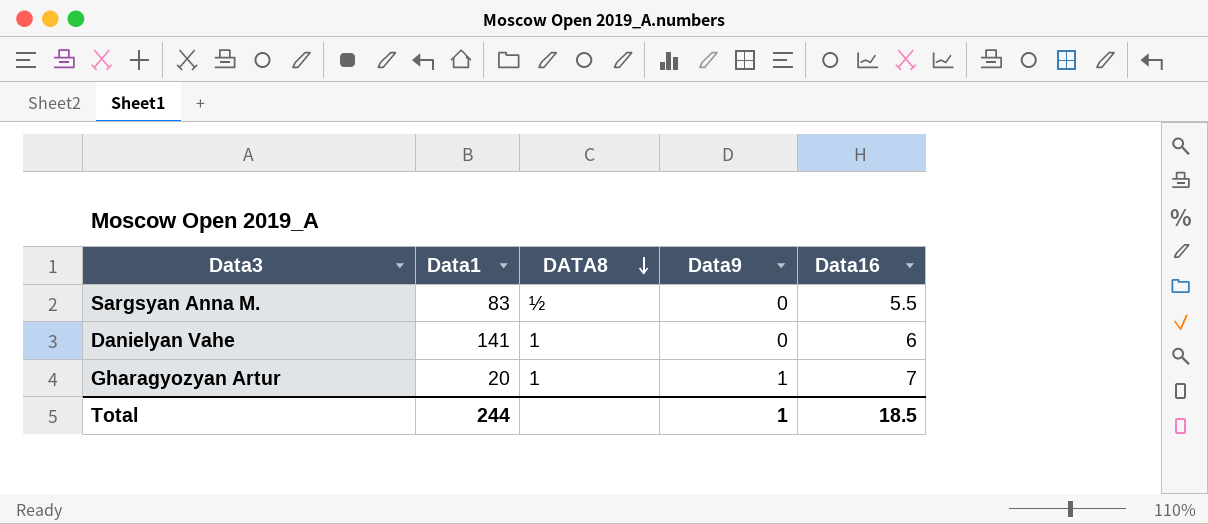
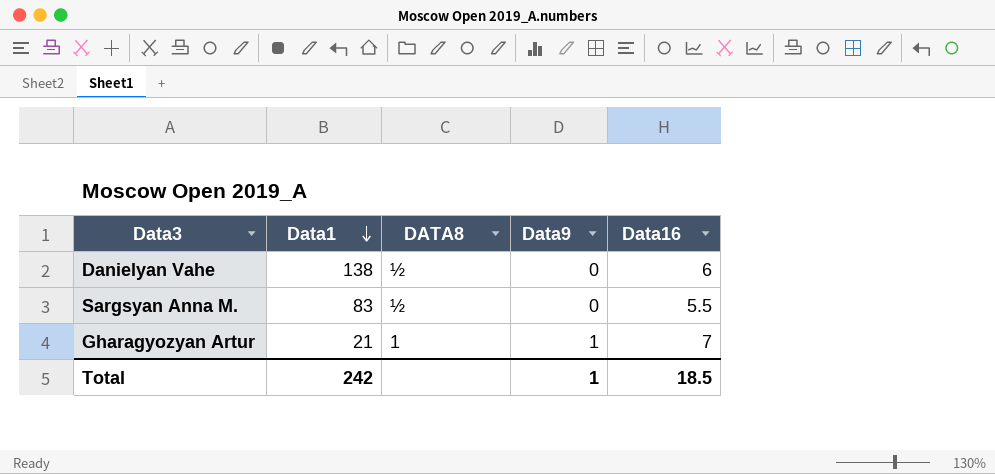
row order: DATA8 descending -> Data1 descending
Danielyan Vahe | Data1: 141 -> 138
Danielyan Vahe | DATA8: 1 -> ½
Gharagyozyan Artur | Data1: 20 -> 21
Total | Data1: 244 -> 242

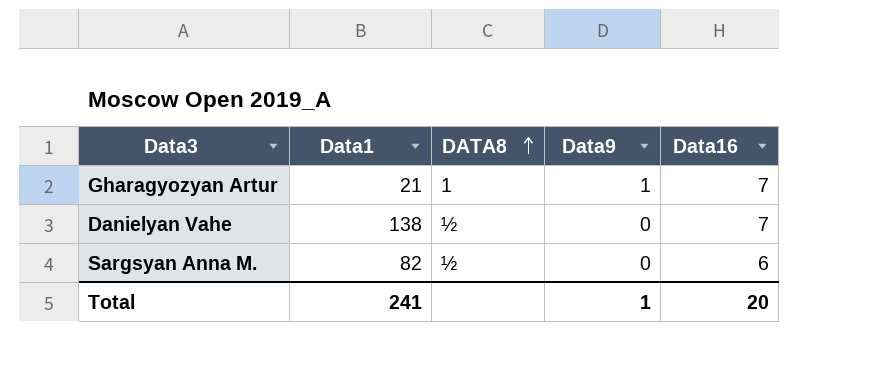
row order: Data1 descending -> DATA8 ascending
Danielyan Vahe | Data16: 6 -> 7
Sargsyan Anna M. | Data1: 83 -> 82
Sargsyan Anna M. | Data16: 5.5 -> 6
Total | Data1: 242 -> 241
Total | Data16: 18.5 -> 20

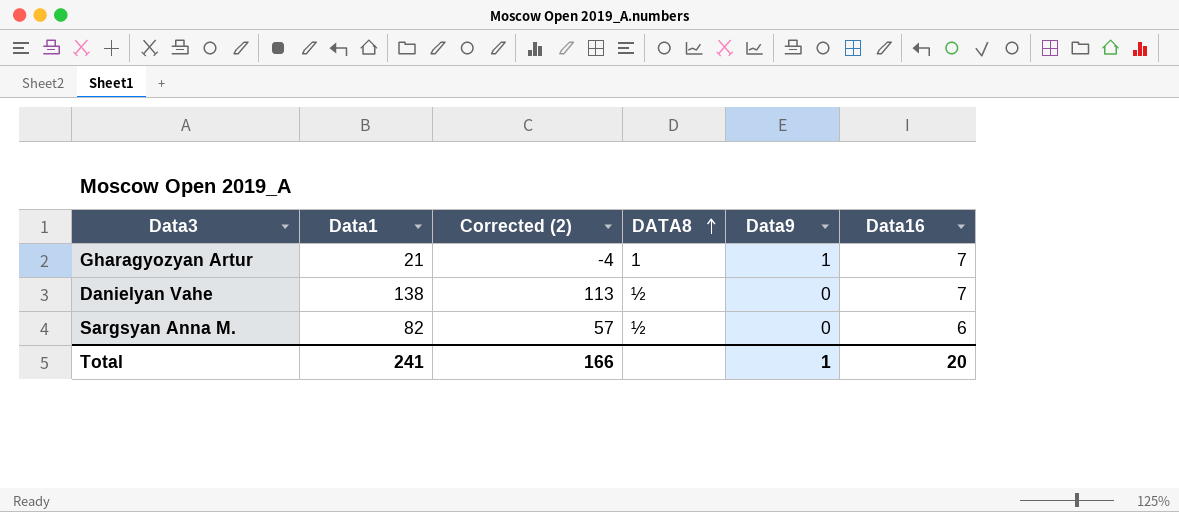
column Corrected (2) | formula: none -> [Data1] - 25

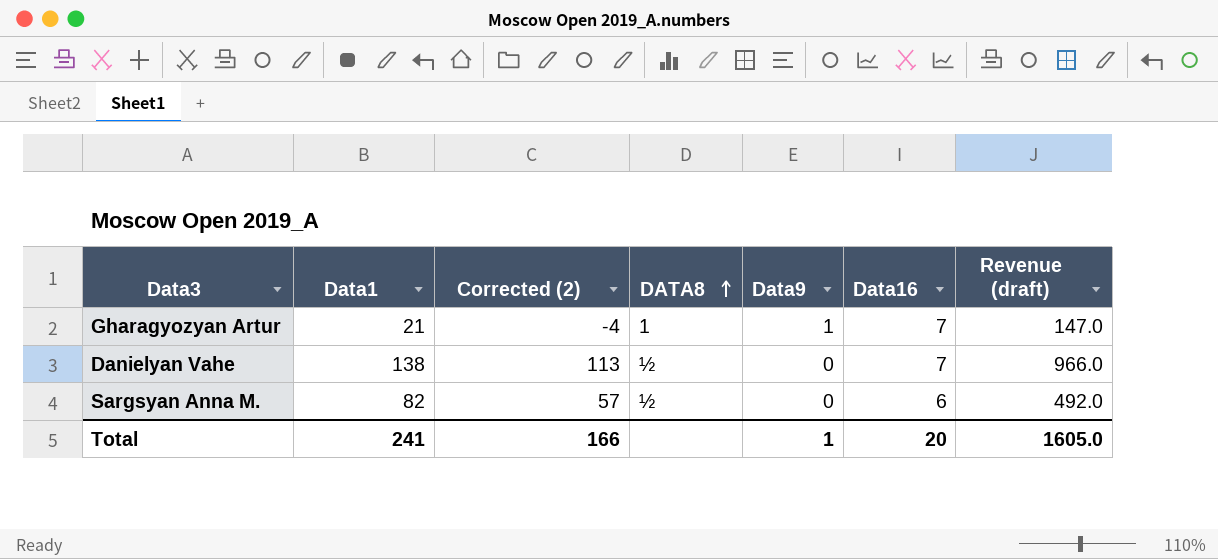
column Revenue (draft) | formula: none -> [Data1] * [Data16]

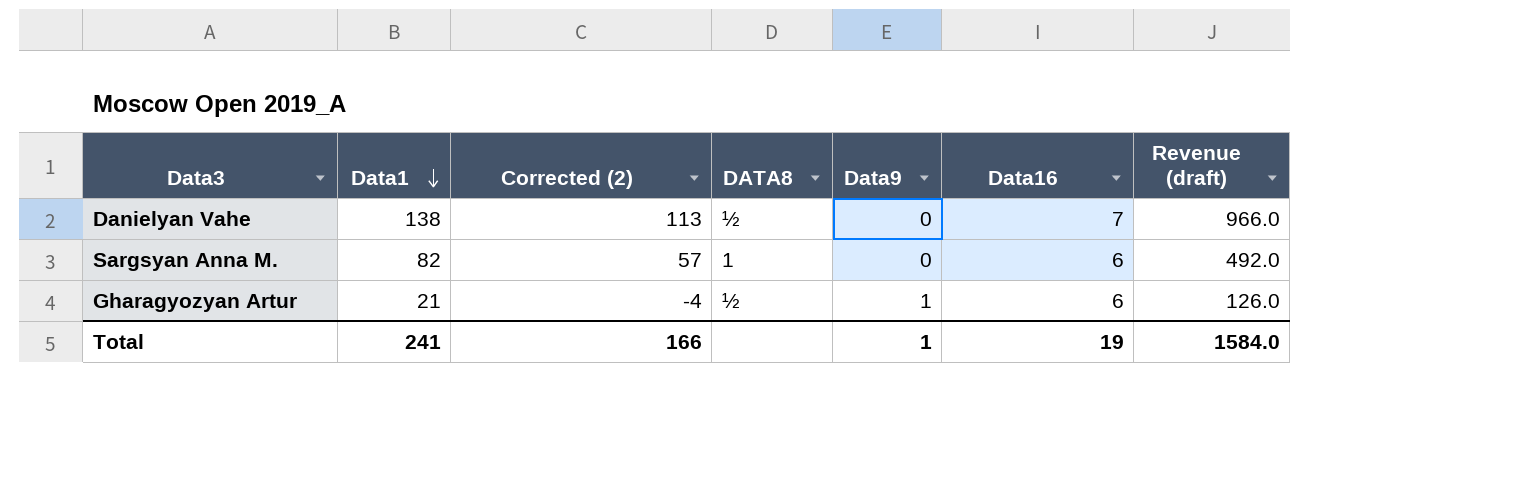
row order: DATA8 ascending -> Data1 descending
Sargsyan Anna M. | DATA8: ½ -> 1
Gharagyozyan Artur | DATA8: 1 -> ½
Gharagyozyan Artur | Data16: 7 -> 6
Gharagyozyan Artur | Revenue (draft): 147.0 -> 126.0
Total | Data16: 20 -> 19
Total | Revenue (draft): 1605.0 -> 1584.0

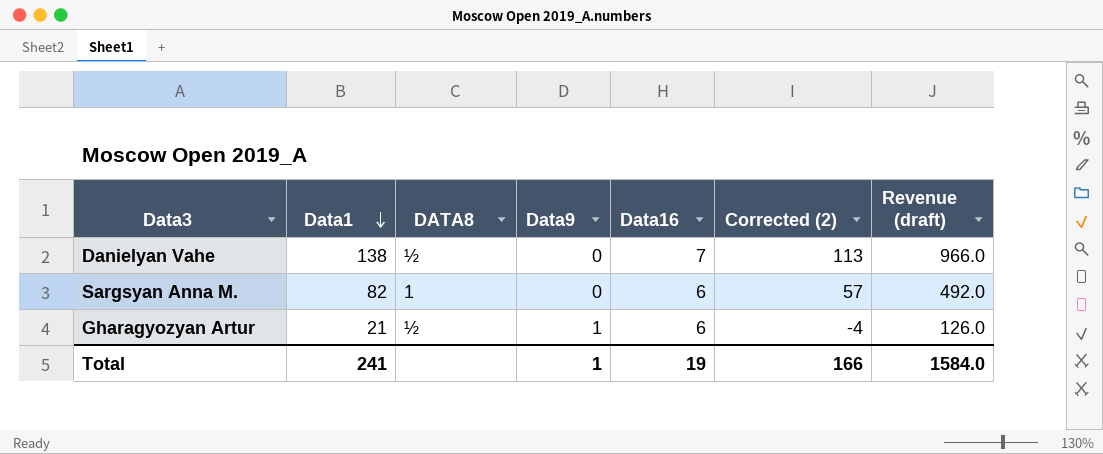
column Corrected (2) | position: 3 -> 6

